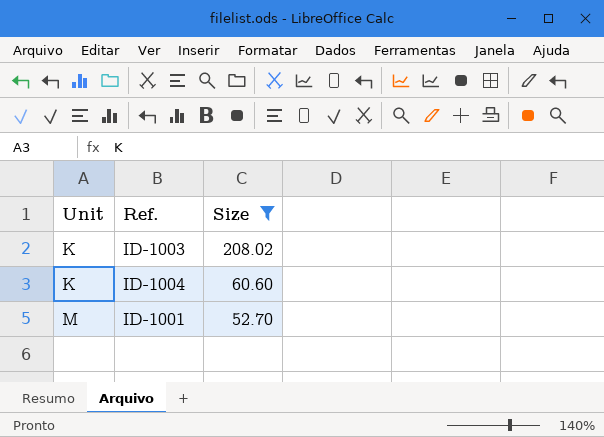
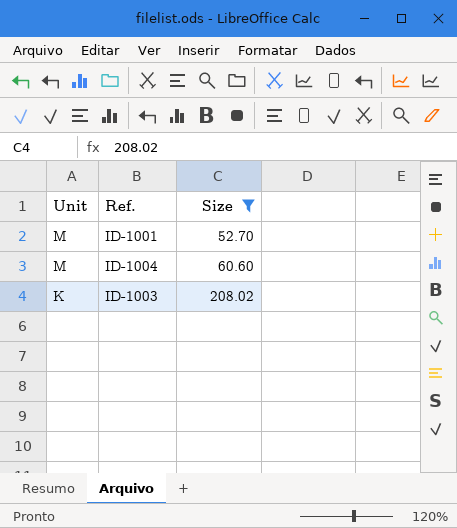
row order: Unit ascending -> Unit descending
ID-1004 | Unit: K -> M

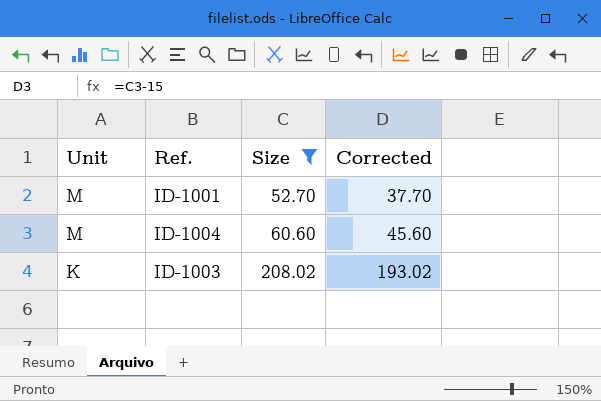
column Corrected | formula: none -> [Size] - 15

